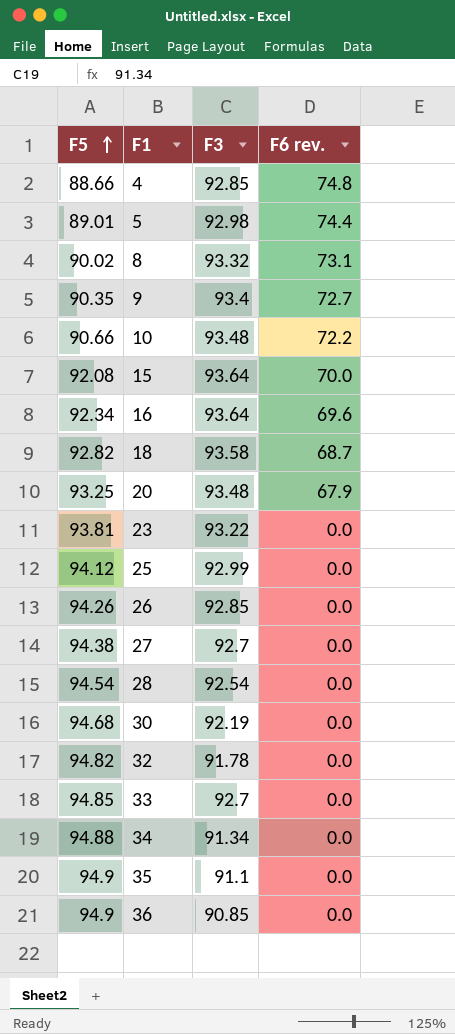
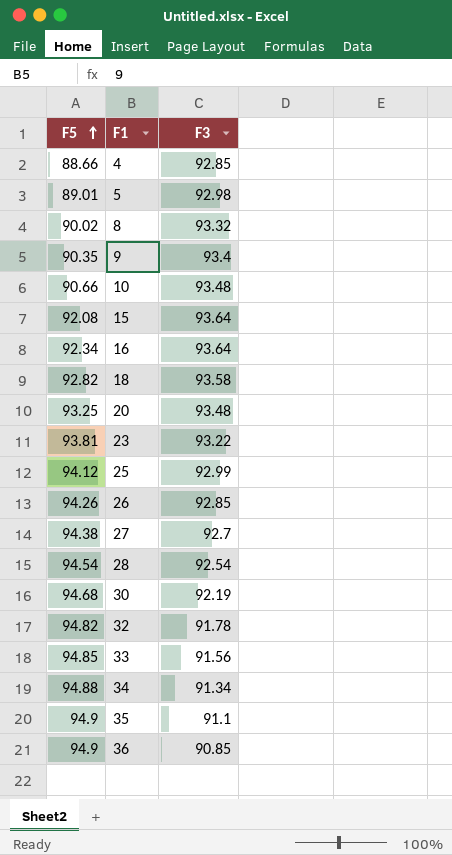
column F6 rev. | position: 4 -> none
33 | F3: 92.7 -> 91.56

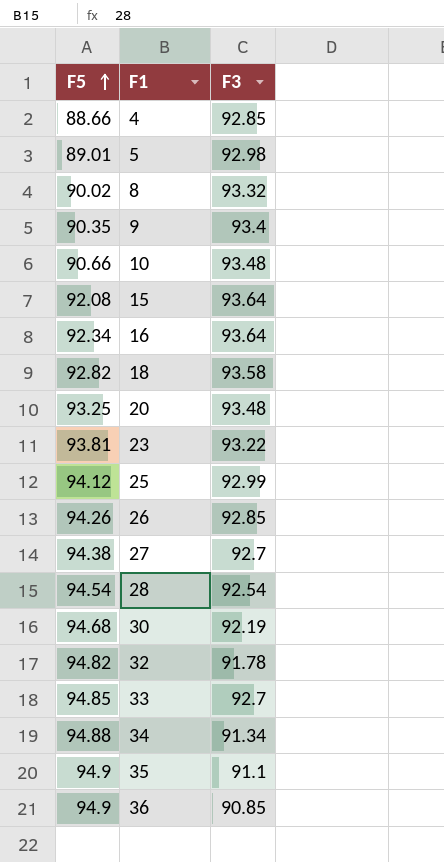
33 | F3: 91.56 -> 92.7

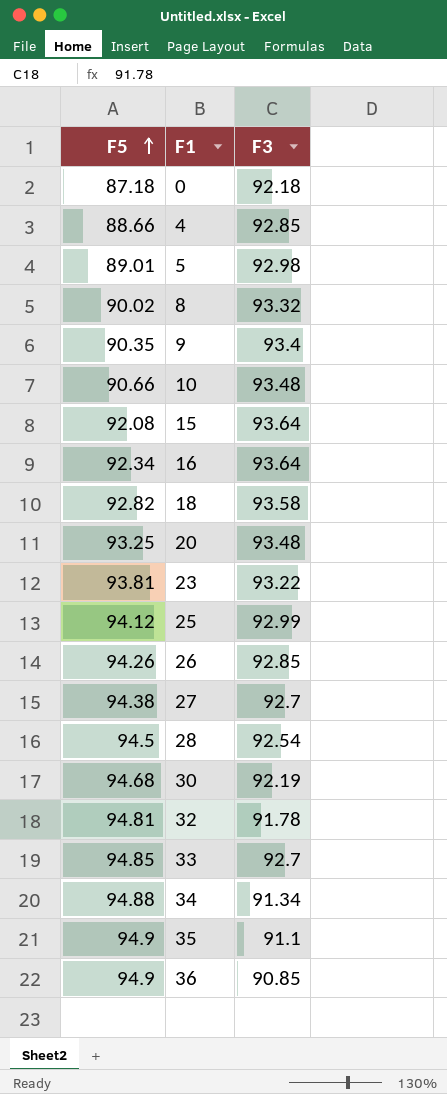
row 0: none -> 87.18 | 92.18
28 | F5: 94.54 -> 94.5
32 | F5: 94.82 -> 94.81

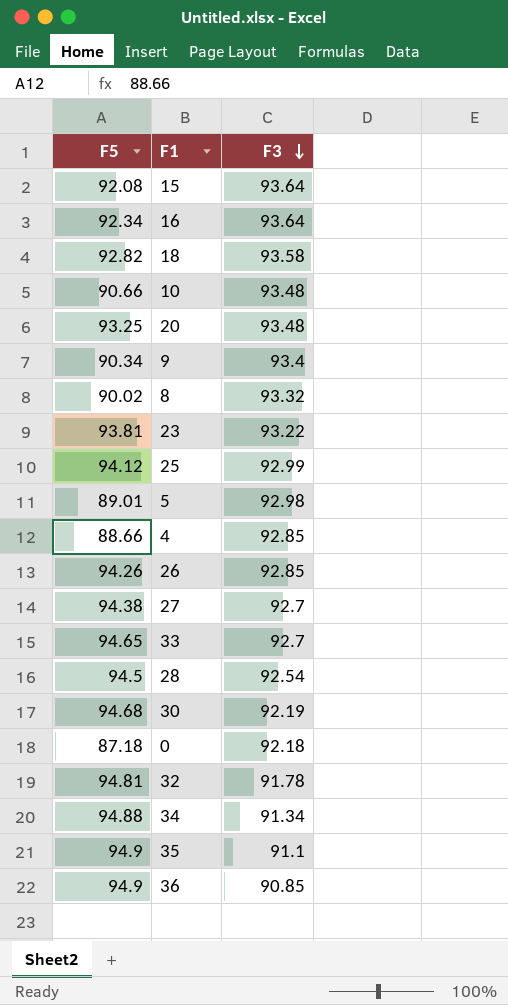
row order: F5 ascending -> F3 descending
9 | F5: 90.35 -> 90.34
33 | F5: 94.85 -> 94.65

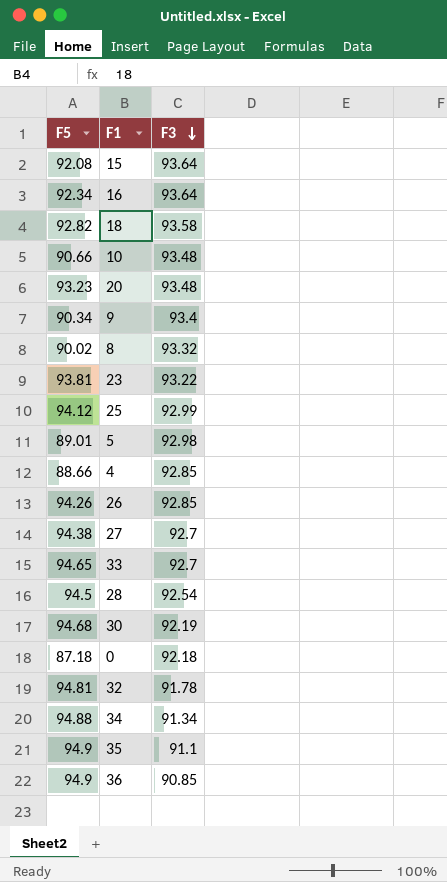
20 | F5: 93.25 -> 93.23

